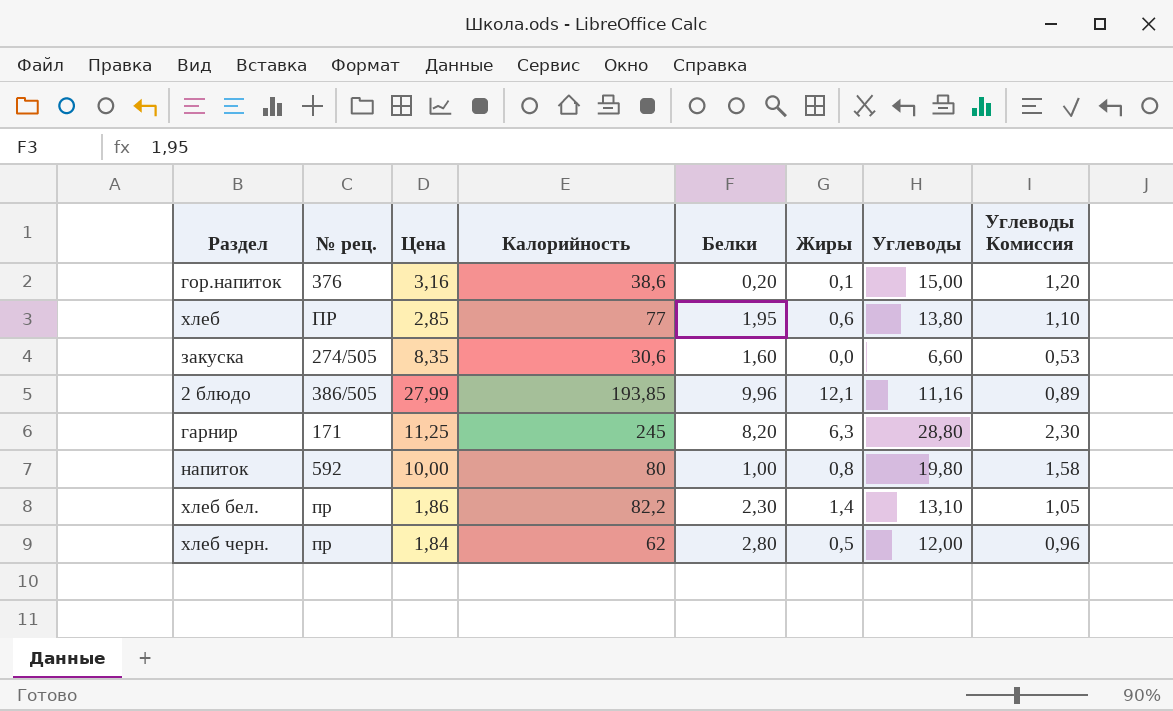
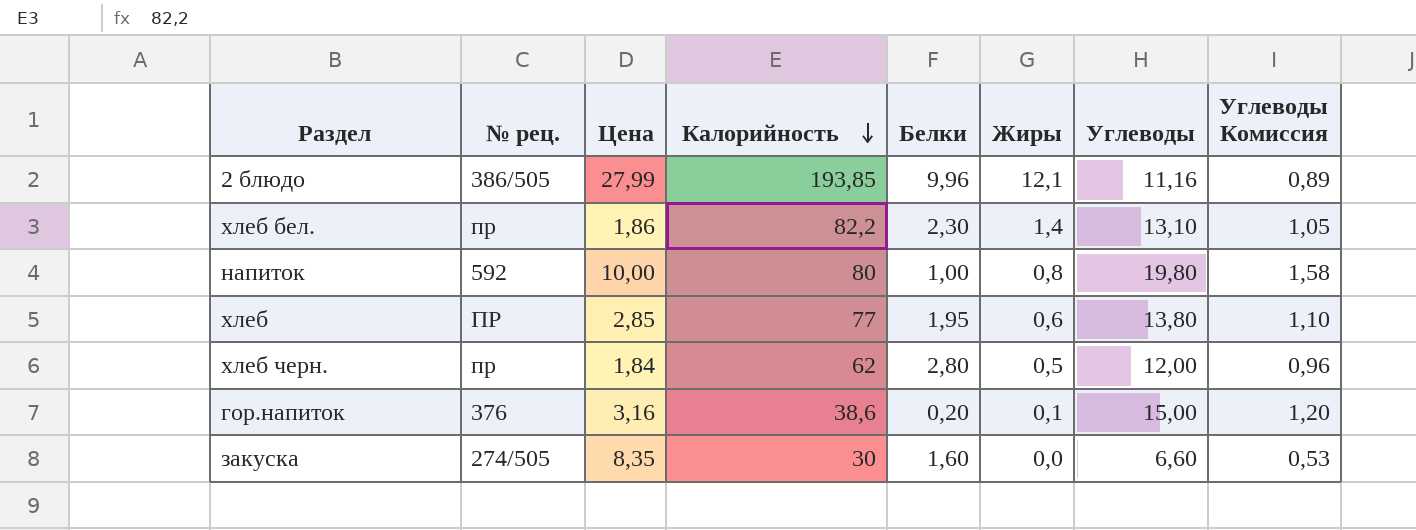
row order: none -> Калорийность descending
row гарнир: 171 | 11,25 | 245 | 8,20 | 6,3 | 28,80 | 2,30 -> none
закуска | Калорийность: 30,6 -> 30

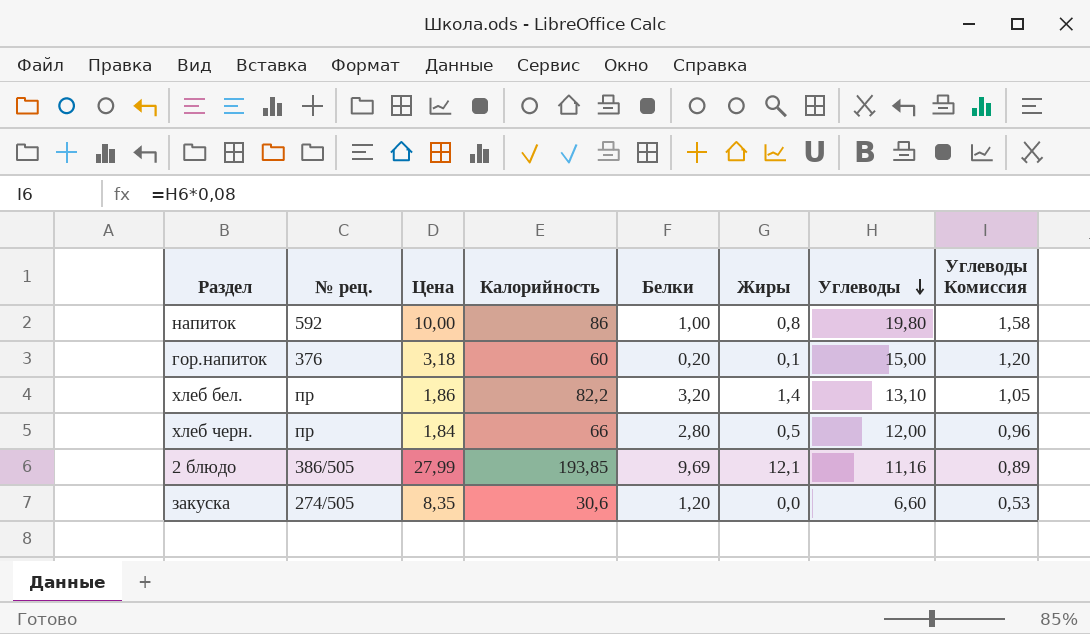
row order: Калорийность descending -> Углеводы descending
row хлеб: ПР | 2,85 | 77 | 1,95 | 0,6 | 13,80 | 1,10 -> none
напиток | Калорийность: 80 -> 86
гор.напиток | Цена: 3,16 -> 3,18
гор.напиток | Калорийность: 38,6 -> 60
хлеб бел. | Белки: 2,30 -> 3,20
хлеб черн. | Калорийность: 62 -> 66
2 блюдо | Белки: 9,96 -> 9,69
закуска | Калорийность: 30 -> 30,6
закуска | Белки: 1,60 -> 1,20

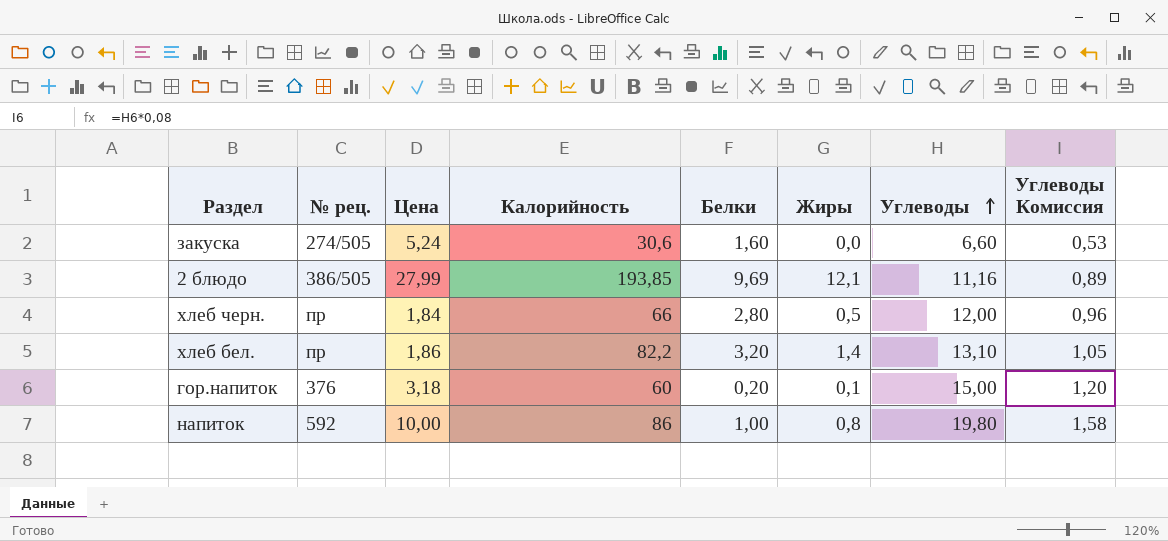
row order: Углеводы descending -> Углеводы ascending
закуска | Цена: 8,35 -> 5,24
закуска | Белки: 1,20 -> 1,60

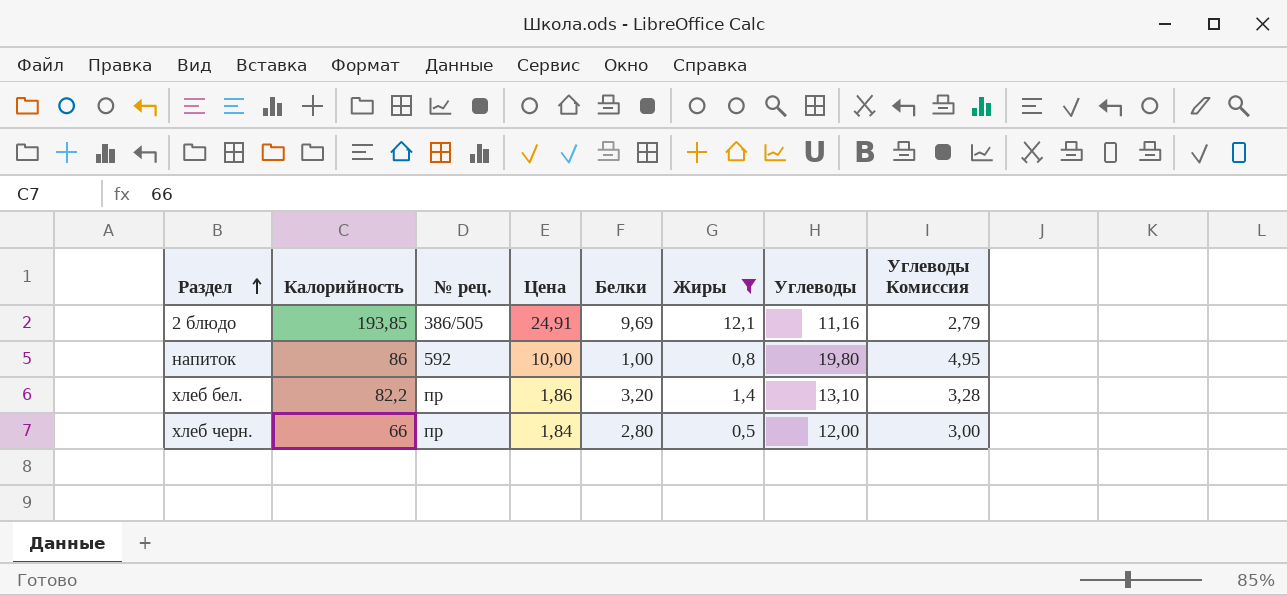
filter: none -> Жиры >= 0,5
row order: Углеводы ascending -> Раздел ascending
column Калорийность | position: 4 -> 2
column Углеводы Комиссия | formula: [Углеводы] * 0,08 -> [Углеводы] * 0,25
2 блюдо | Цена: 27,99 -> 24,91

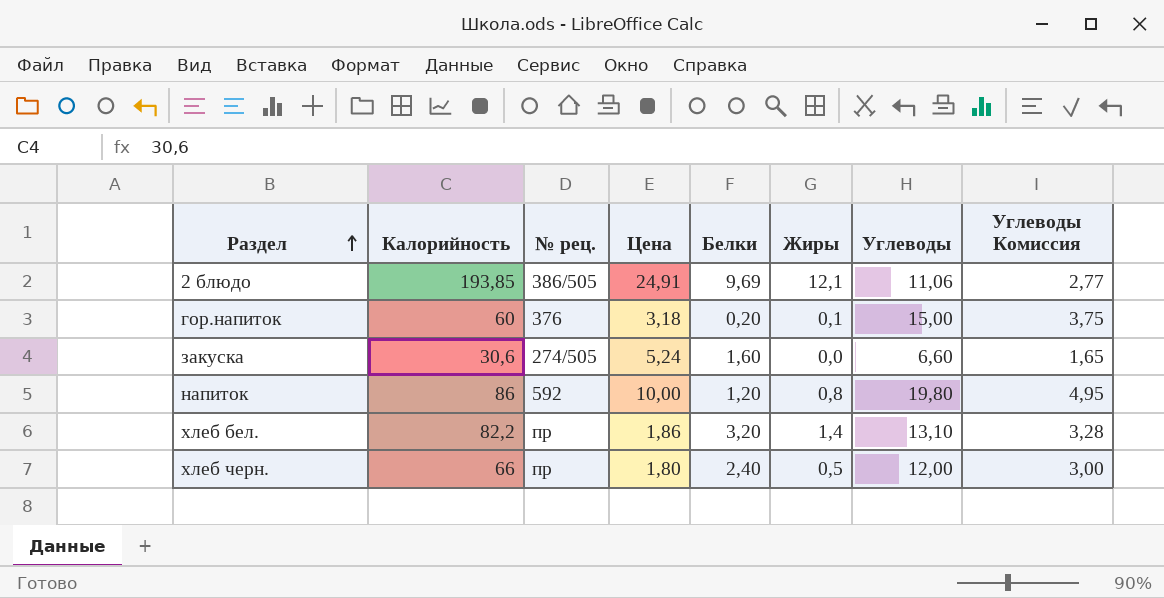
filter: Жиры >= 0,5 -> none
2 блюдо | Углеводы: 11,16 -> 11,06
2 блюдо | Углеводы Комиссия: 2,79 -> 2,77
напиток | Белки: 1,00 -> 1,20
хлеб черн. | Цена: 1,84 -> 1,80
хлеб черн. | Белки: 2,80 -> 2,40

